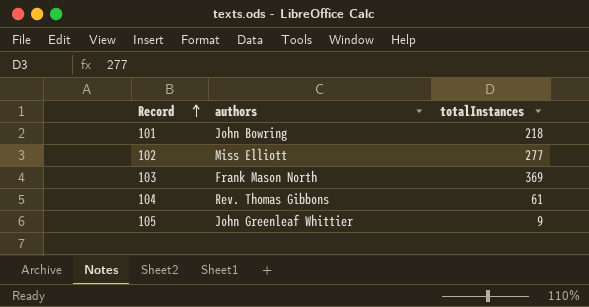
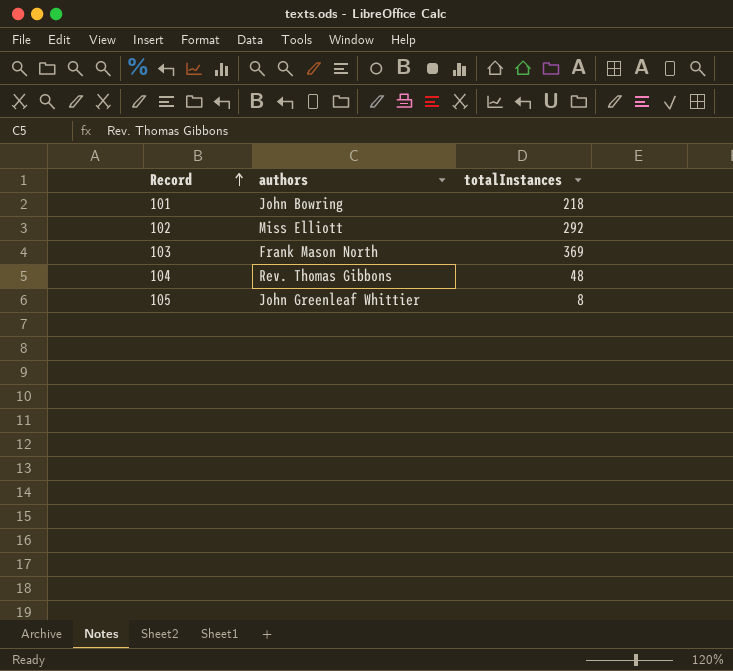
102 | totalInstances: 277 -> 292
104 | totalInstances: 61 -> 48
105 | totalInstances: 9 -> 8

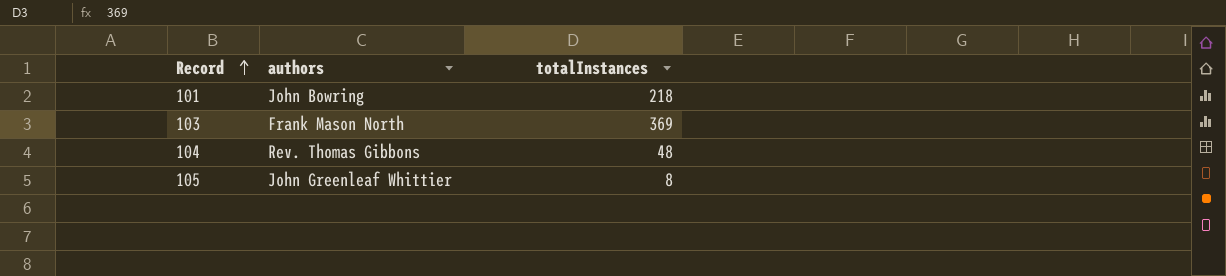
row 102: Miss Elliott | 292 -> none

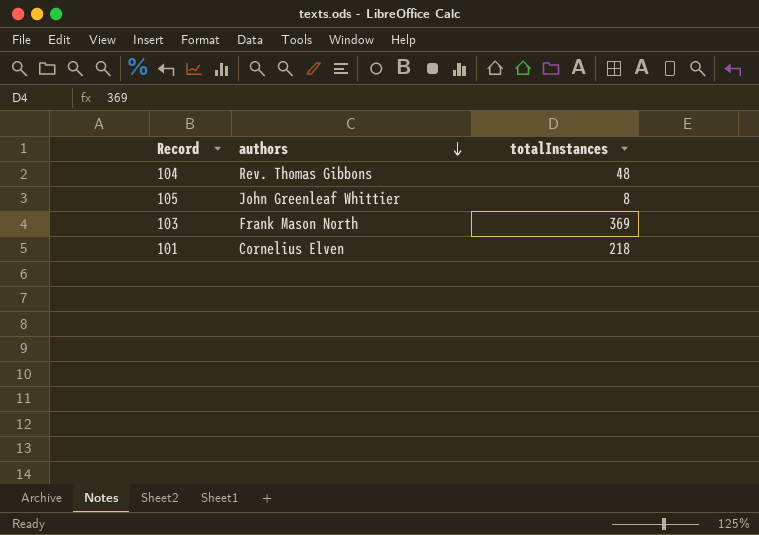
row order: Record ascending -> authors descending
101 | authors: John Bowring -> Cornelius Elven

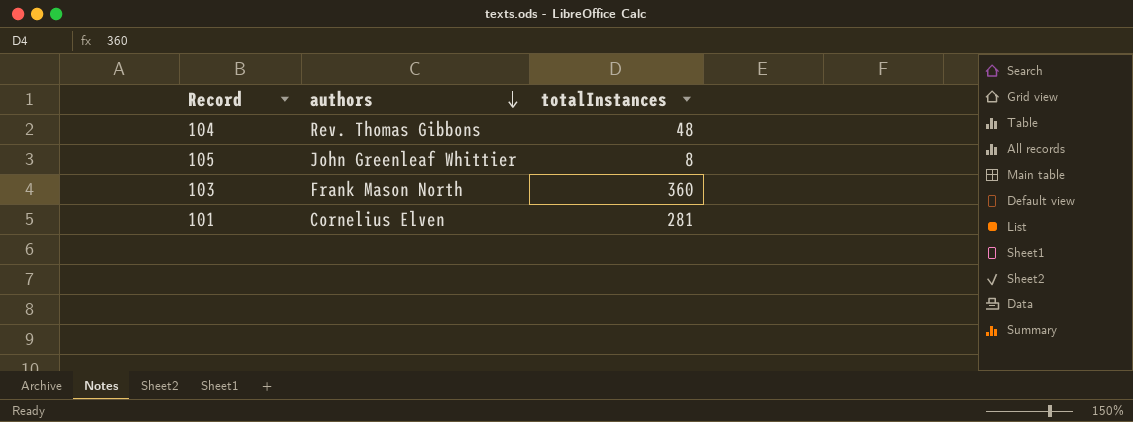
103 | totalInstances: 369 -> 360
101 | totalInstances: 218 -> 281

